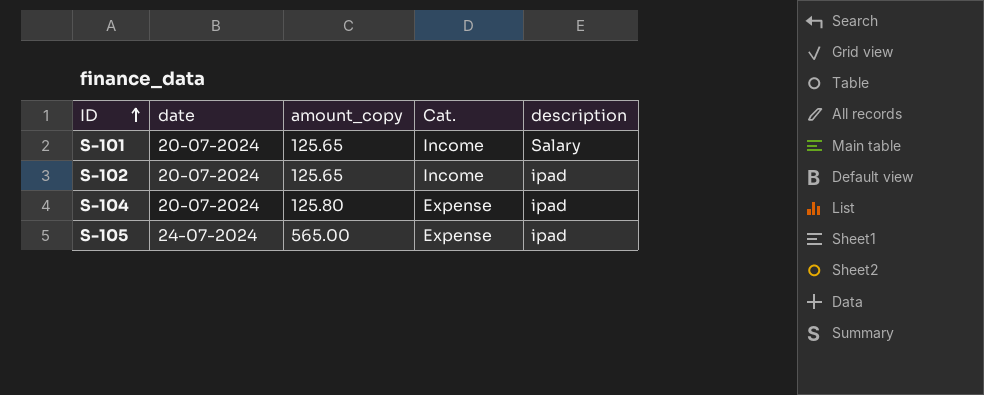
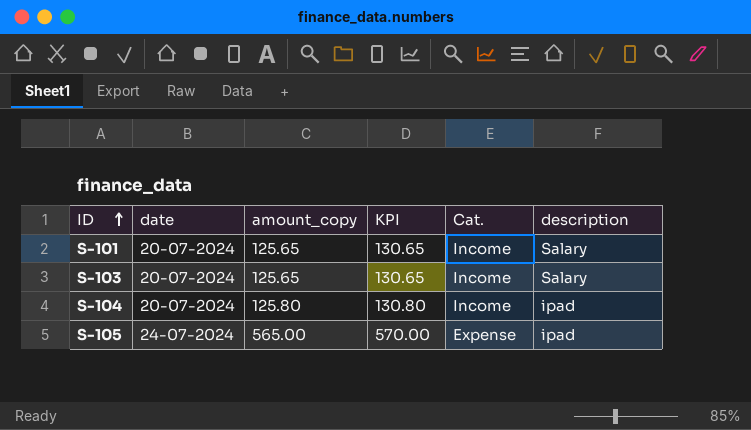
column KPI | formula: none -> [amount_copy] + 5
row S-102: 20-07-2024 | 125.65 | Income | ipad -> none
row S-103: none -> 20-07-2024 | 125.65 | 130.65 | Income | Salary
S-104 | Cat.: Expense -> Income

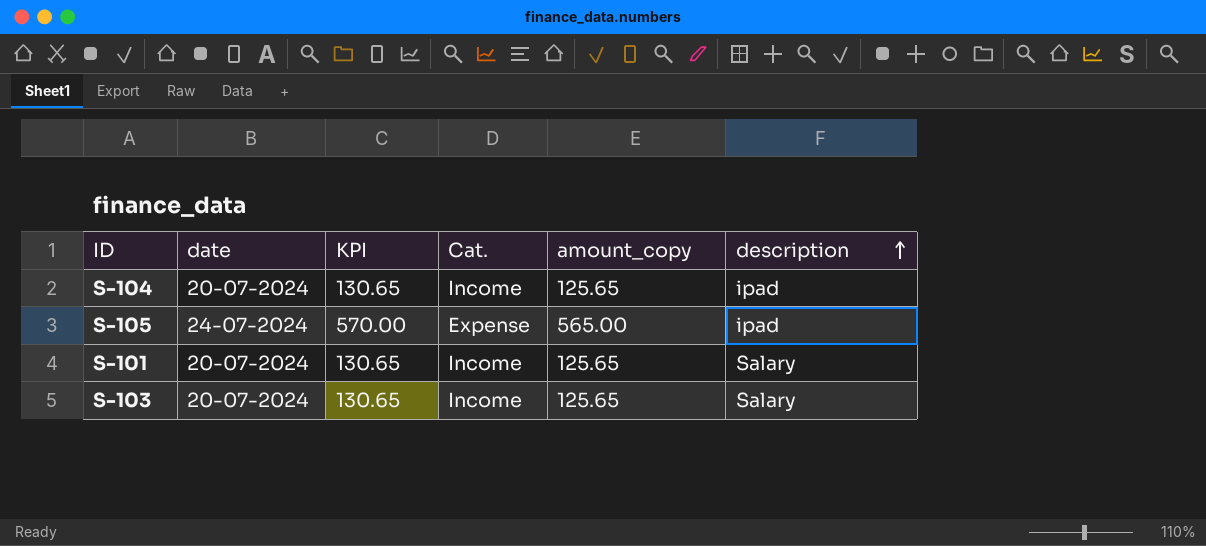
row order: ID ascending -> description ascending
column amount_copy | position: 3 -> 5
S-104 | KPI: 130.80 -> 130.65
S-104 | amount_copy: 125.80 -> 125.65

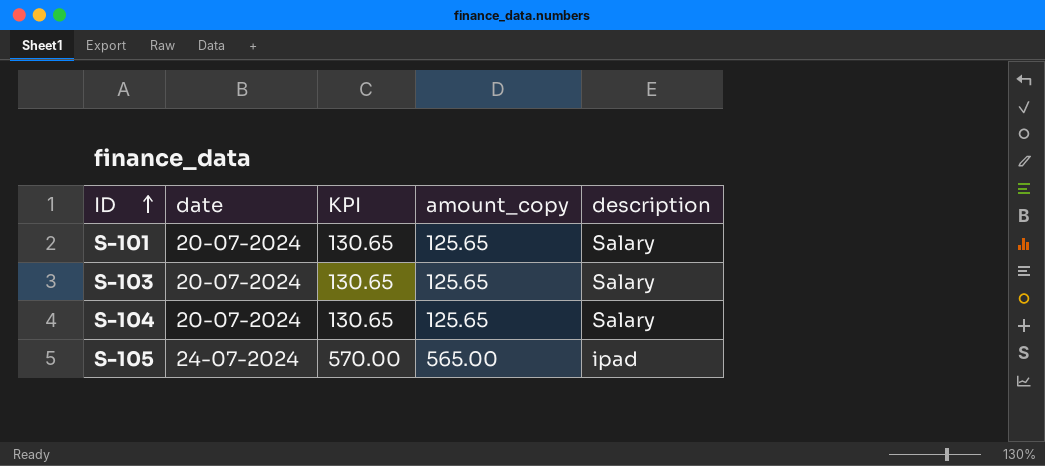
row order: description ascending -> ID ascending
column Cat. | position: 4 -> none
S-104 | description: ipad -> Salary

